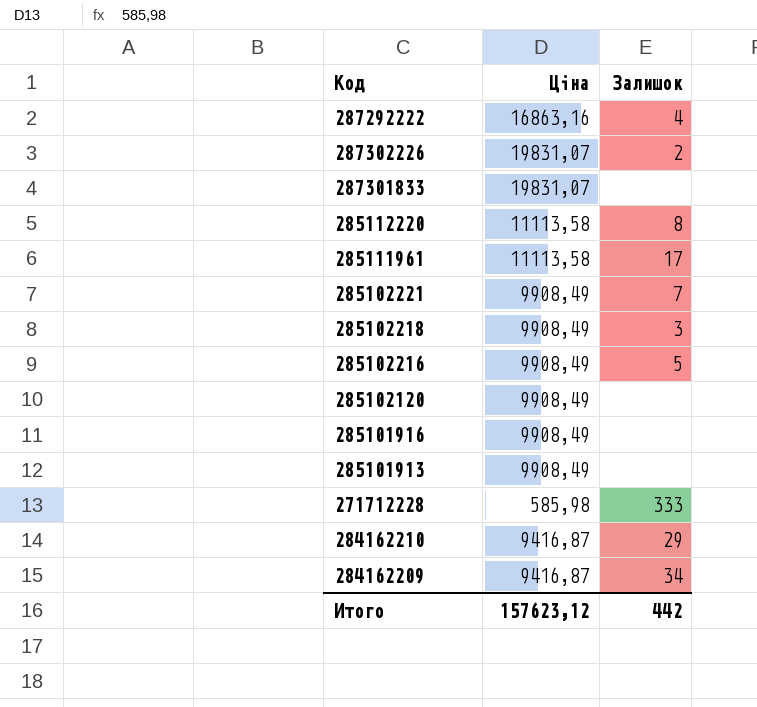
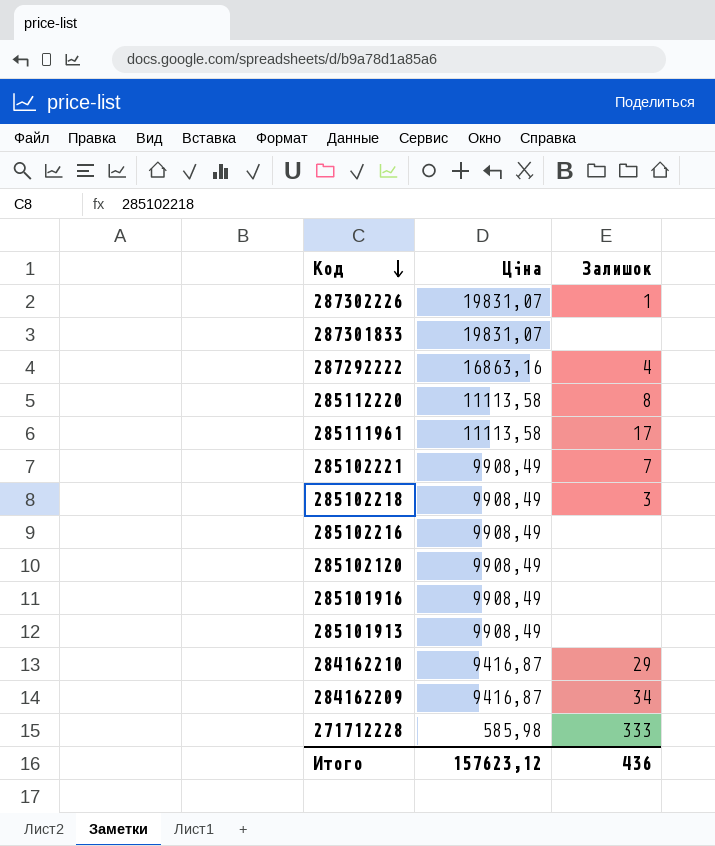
row order: none -> Код descending
287302226 | Залишок: 2 -> 1
285102216 | Залишок: 5 -> none
Итого | Залишок: 442 -> 436

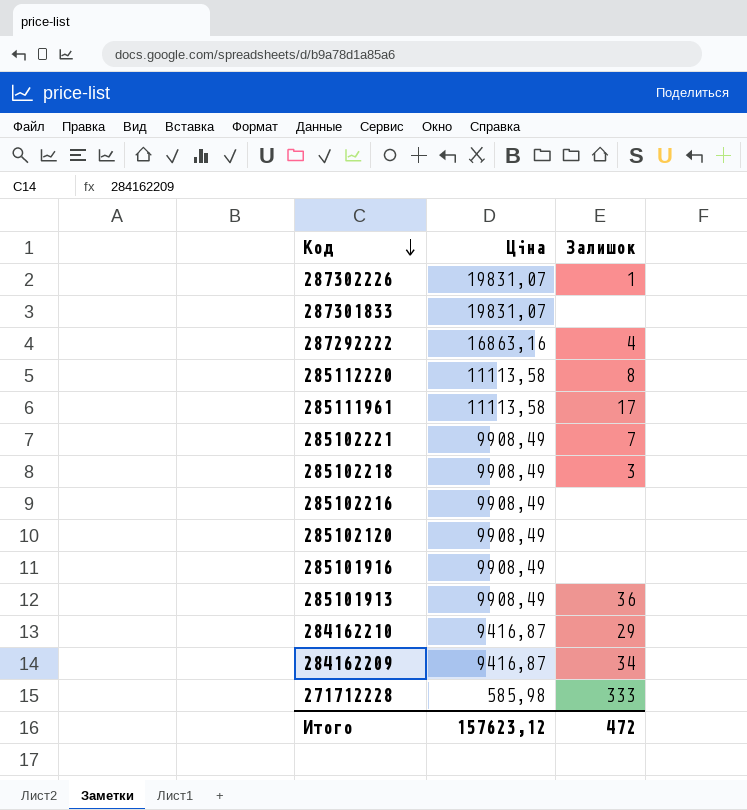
285101913 | Залишок: none -> 36
Итого | Залишок: 436 -> 472

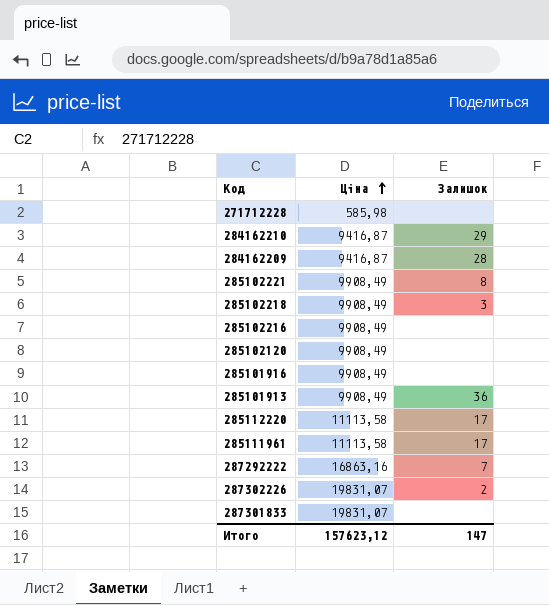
row order: Код descending -> Ціна ascending
271712228 | Залишок: 333 -> none
284162209 | Залишок: 34 -> 28
285102221 | Залишок: 7 -> 8
285112220 | Залишок: 8 -> 17
287292222 | Залишок: 4 -> 7
287302226 | Залишок: 1 -> 2
Итого | Залишок: 472 -> 147

